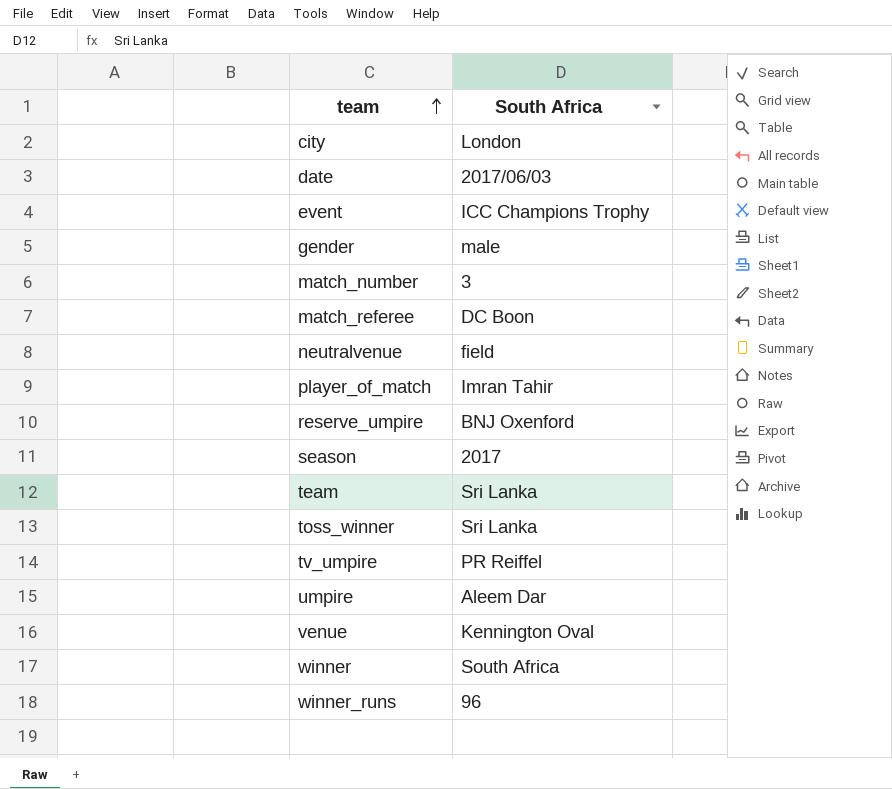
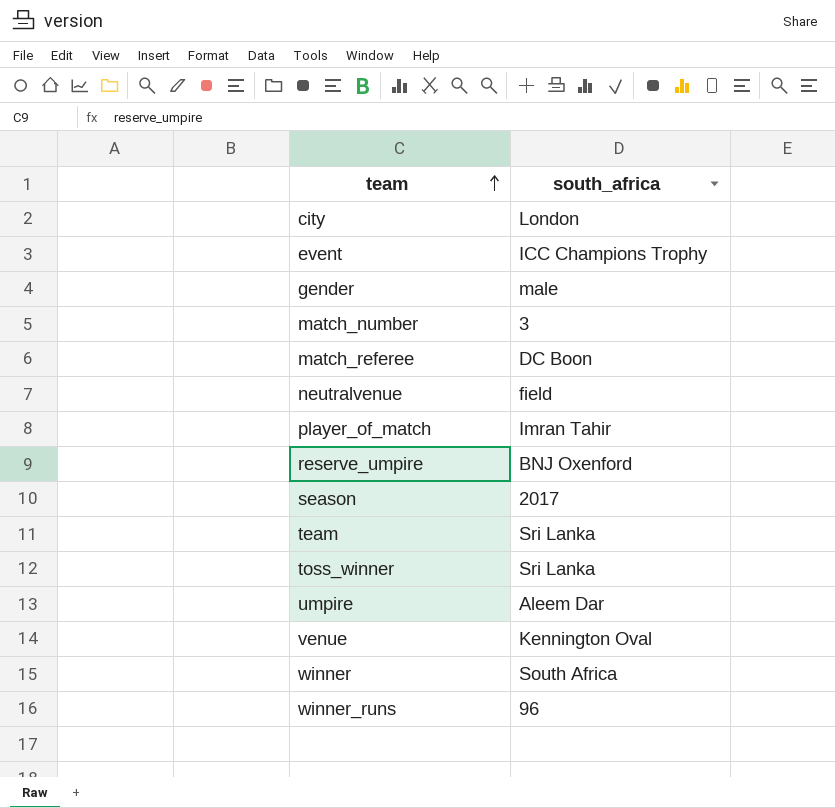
column name: South Africa -> south_africa
row date: 2017/06/03 -> none
row tv_umpire: PR Reiffel -> none

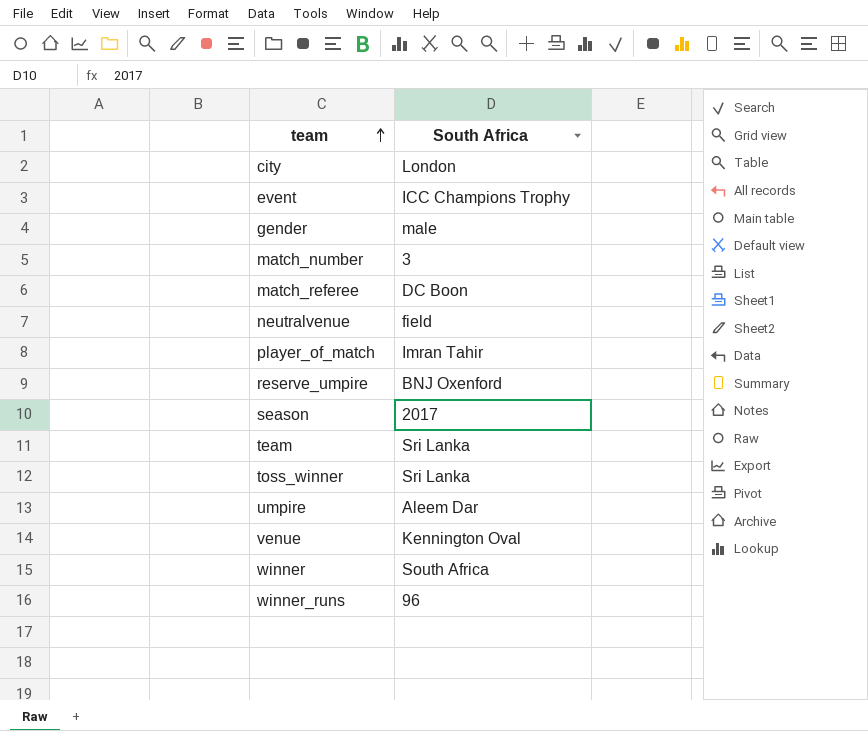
column name: south_africa -> South Africa

